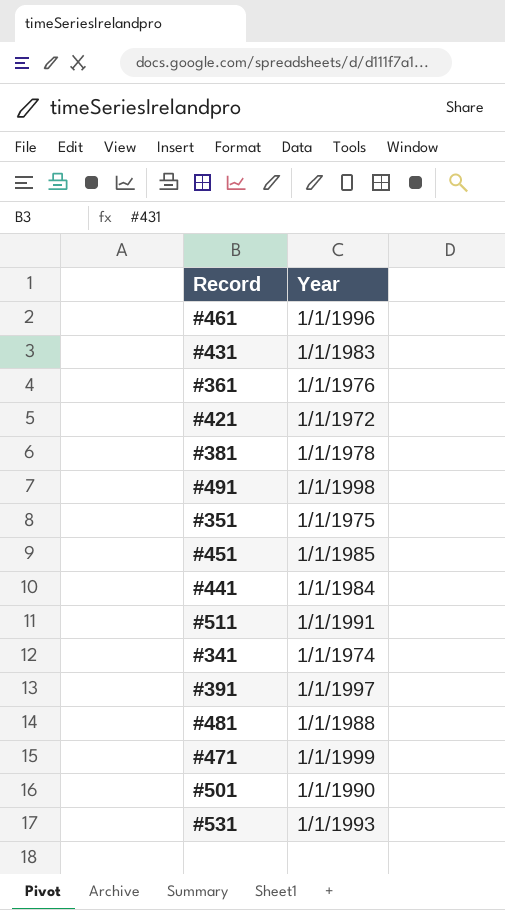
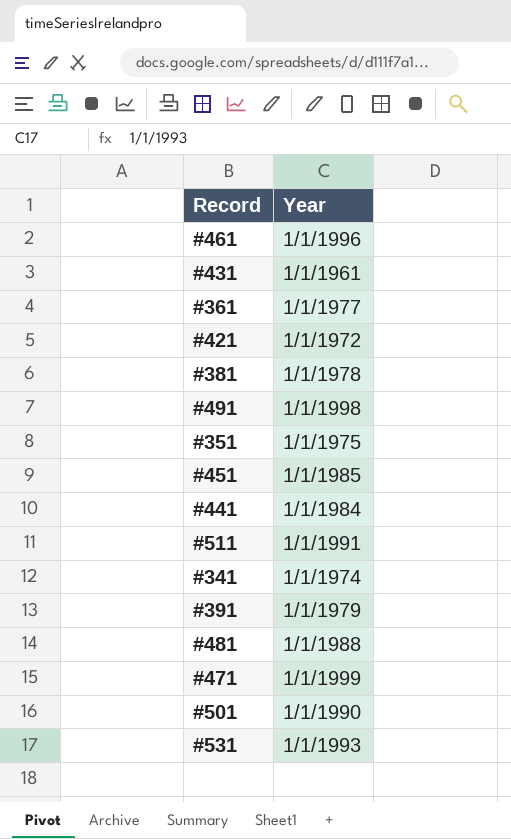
#431 | Year: 1/1/1983 -> 1/1/1961
#361 | Year: 1/1/1976 -> 1/1/1977
#391 | Year: 1/1/1997 -> 1/1/1979

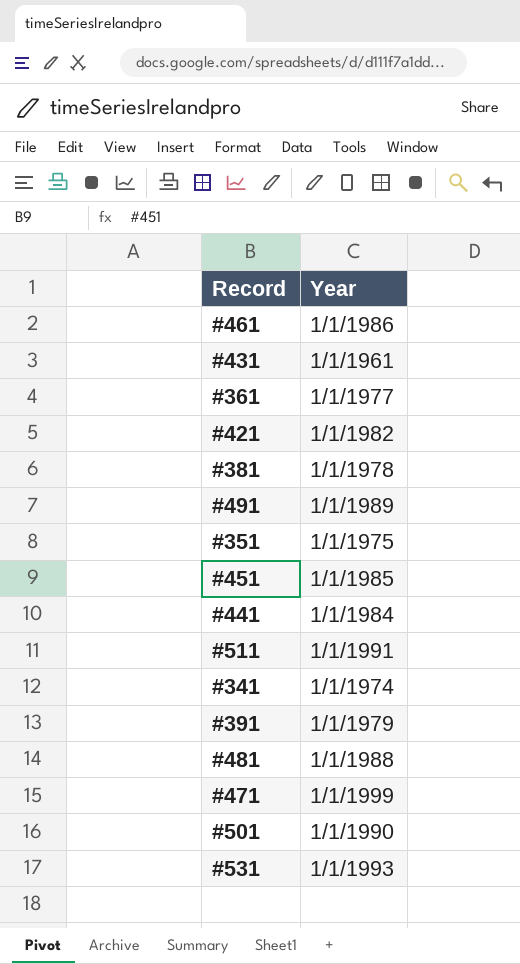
#461 | Year: 1/1/1996 -> 1/1/1986
#421 | Year: 1/1/1972 -> 1/1/1982
#491 | Year: 1/1/1998 -> 1/1/1989

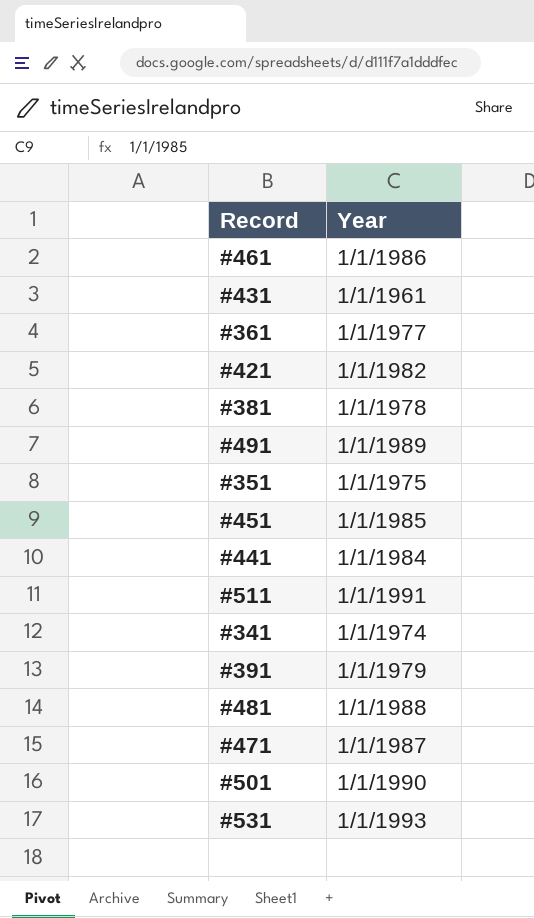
#471 | Year: 1/1/1999 -> 1/1/1987

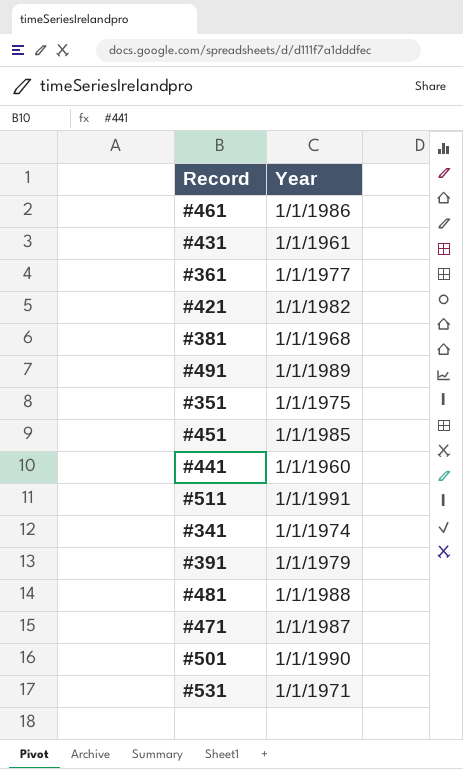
#381 | Year: 1/1/1978 -> 1/1/1968
#441 | Year: 1/1/1984 -> 1/1/1960
#531 | Year: 1/1/1993 -> 1/1/1971

